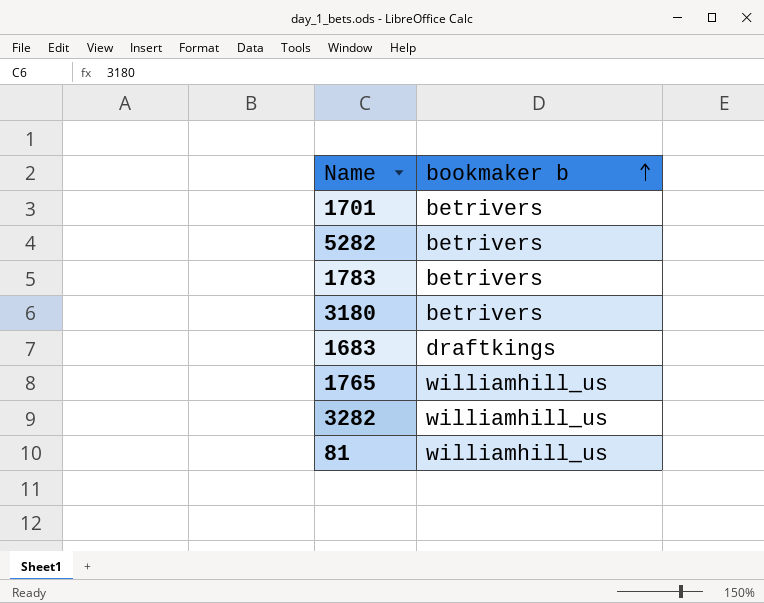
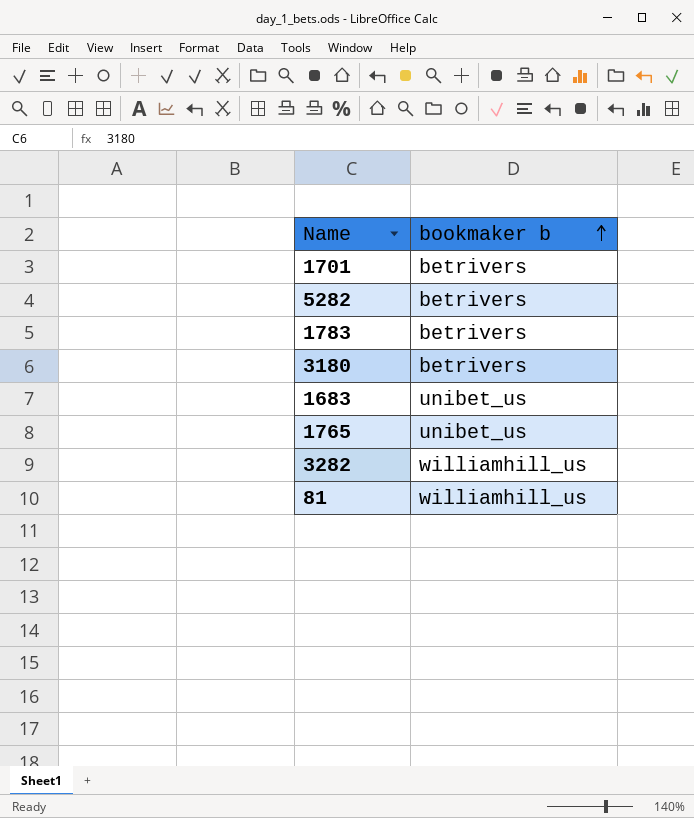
1683 | bookmaker b: draftkings -> unibet_us
1765 | bookmaker b: williamhill_us -> unibet_us

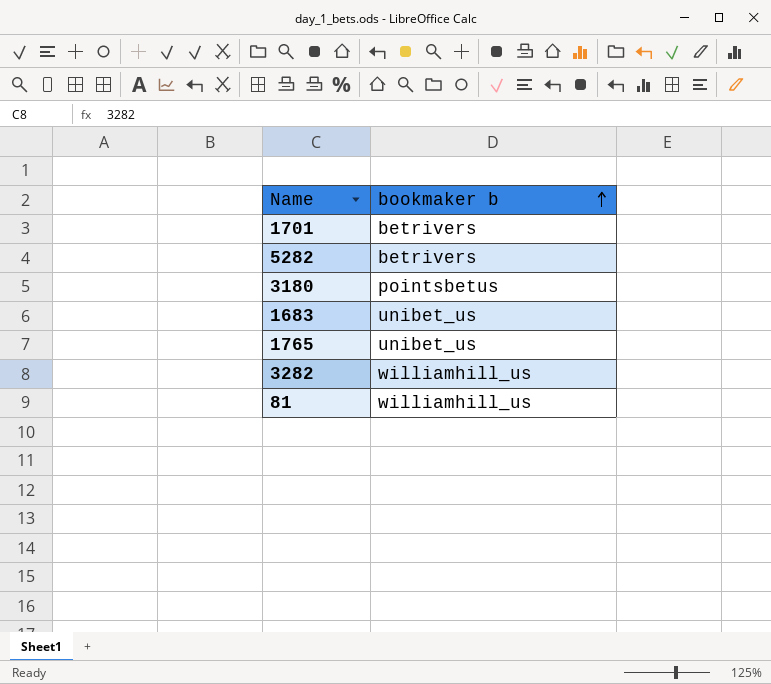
row 1783: betrivers -> none
3180 | bookmaker b: betrivers -> pointsbetus

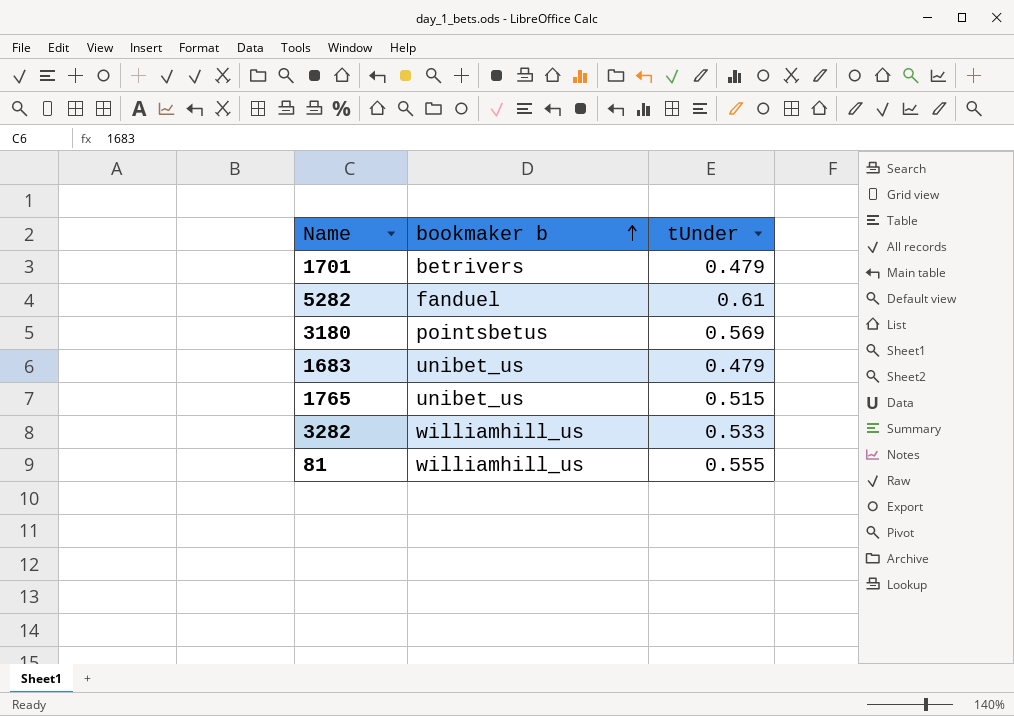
column tUnder | position: none -> 3
5282 | bookmaker b: betrivers -> fanduel

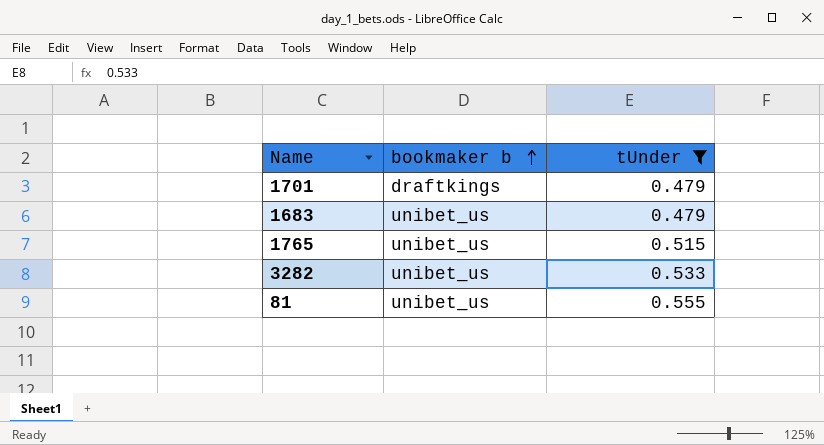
filter: none -> tUnder <= 0.555
1701 | bookmaker b: betrivers -> draftkings
3282 | bookmaker b: williamhill_us -> unibet_us
81 | bookmaker b: williamhill_us -> unibet_us

